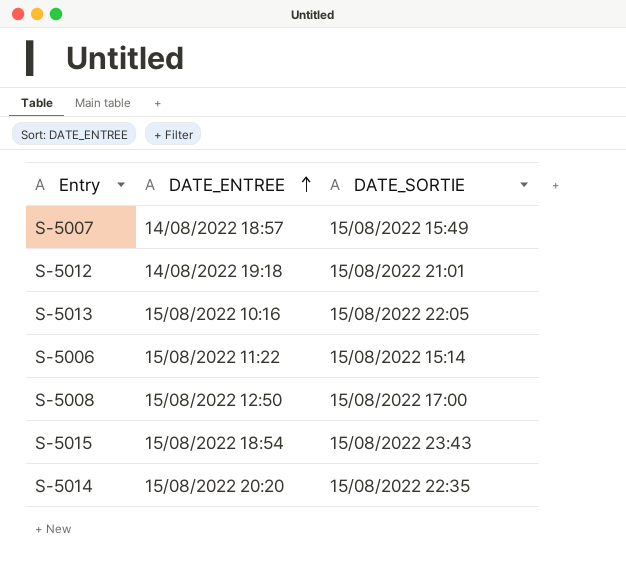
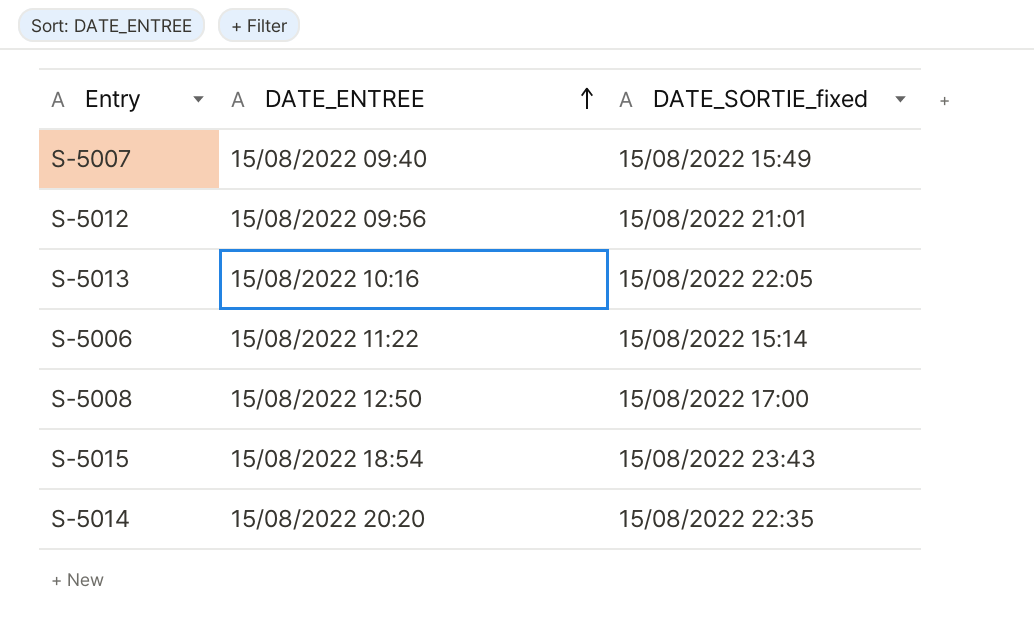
column name: DATE_SORTIE -> DATE_SORTIE_fixed
S-5007 | DATE_ENTREE: 14/08/2022 18:57 -> 15/08/2022 09:40
S-5012 | DATE_ENTREE: 14/08/2022 19:18 -> 15/08/2022 09:56

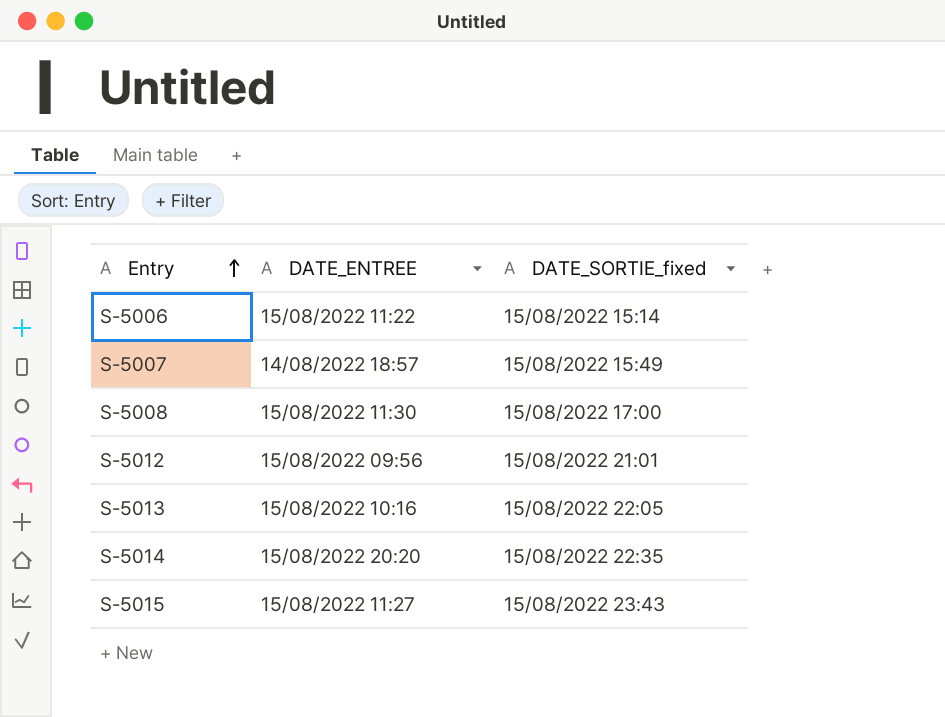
row order: DATE_ENTREE ascending -> Entry ascending
S-5007 | DATE_ENTREE: 15/08/2022 09:40 -> 14/08/2022 18:57
S-5008 | DATE_ENTREE: 15/08/2022 12:50 -> 15/08/2022 11:30
S-5015 | DATE_ENTREE: 15/08/2022 18:54 -> 15/08/2022 11:27

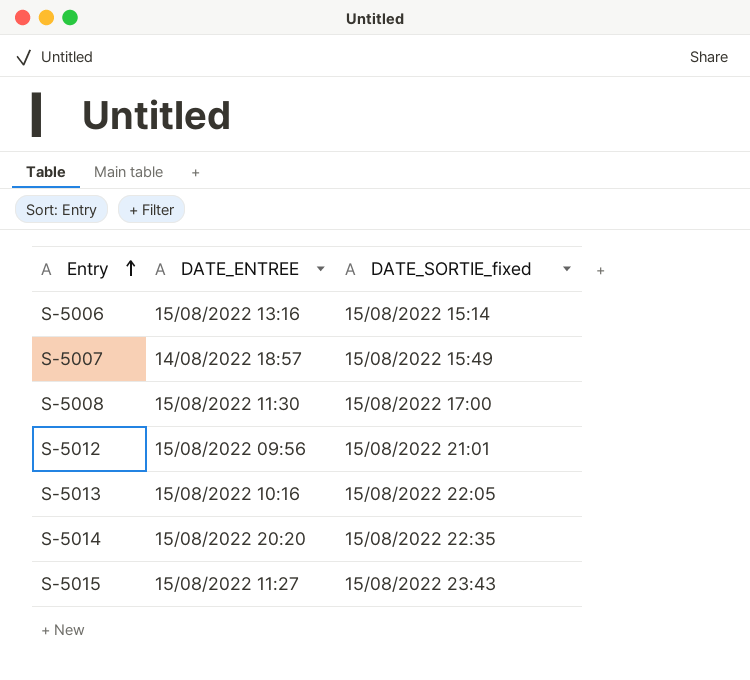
S-5006 | DATE_ENTREE: 15/08/2022 11:22 -> 15/08/2022 13:16

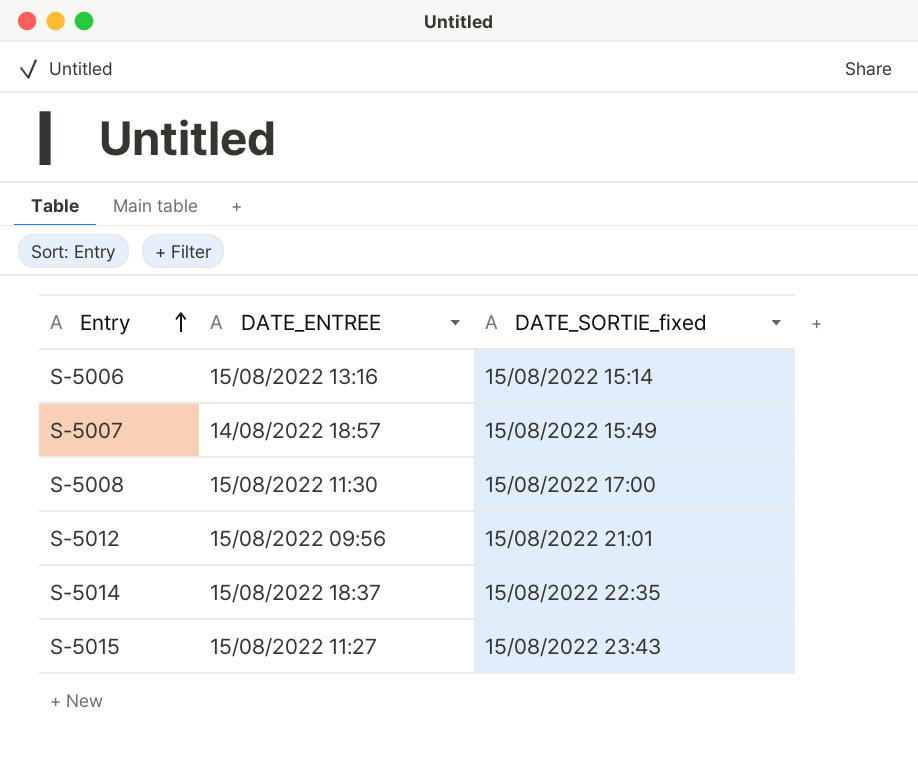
row S-5013: 15/08/2022 10:16 | 15/08/2022 22:05 -> none
S-5014 | DATE_ENTREE: 15/08/2022 20:20 -> 15/08/2022 18:37

